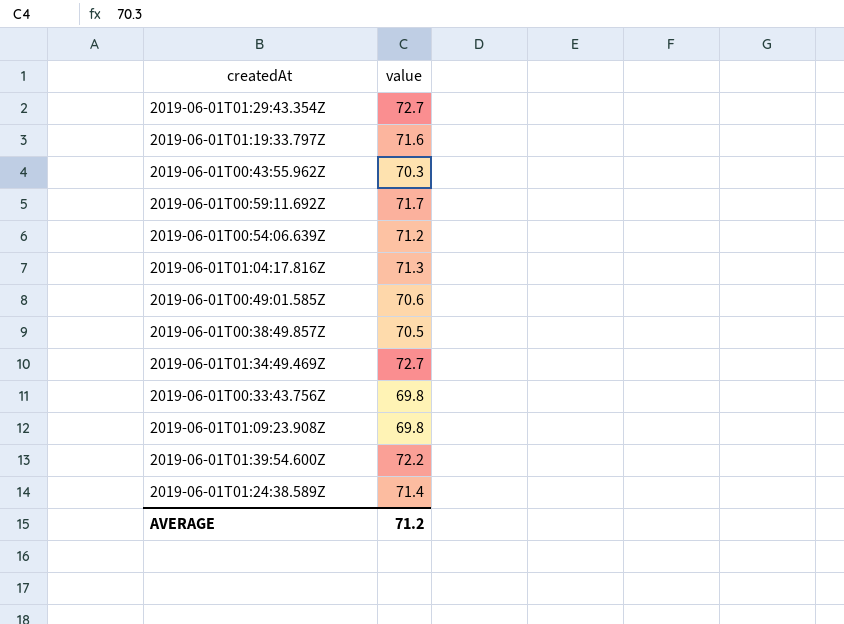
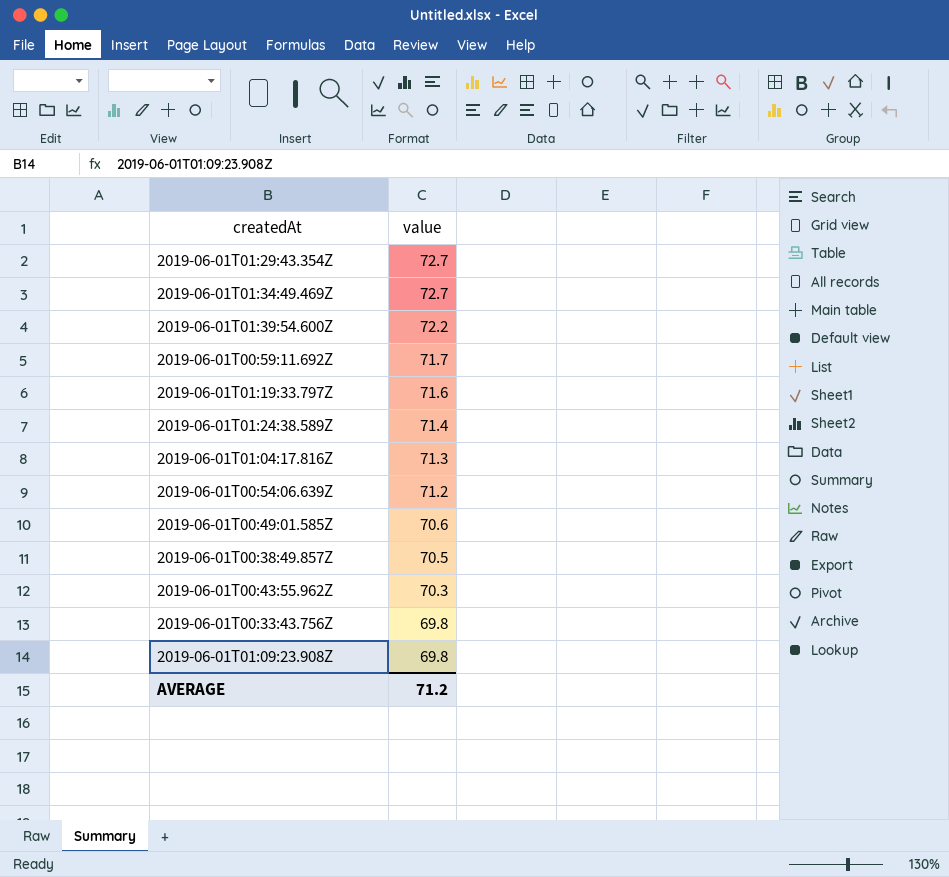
row order: none -> value descending

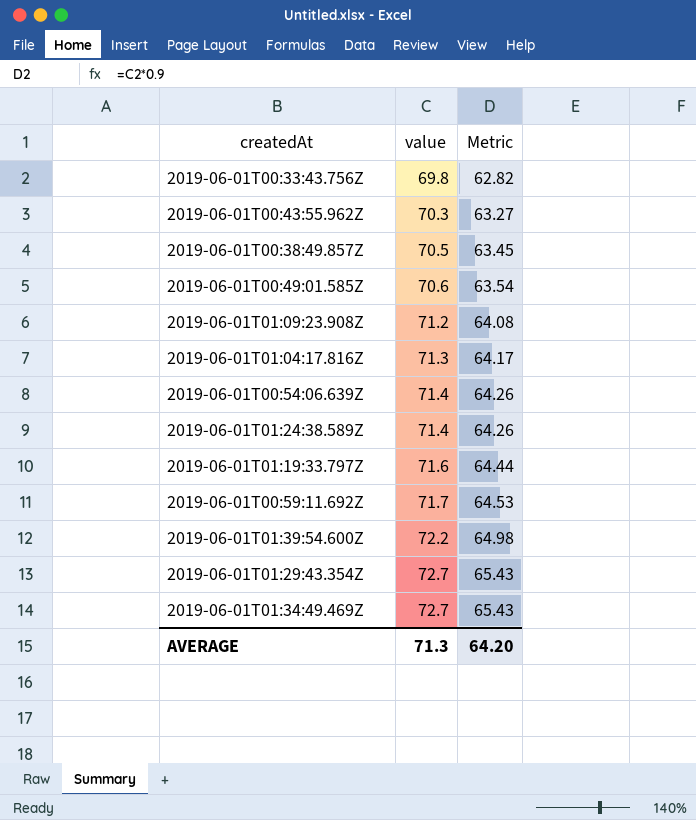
row order: value descending -> value ascending
column Metric | formula: none -> [value] * 0.9
2019-06-01T01:09:23.908Z | value: 69.8 -> 71.2
2019-06-01T00:54:06.639Z | value: 71.2 -> 71.4
AVERAGE | value: 71.2 -> 71.3

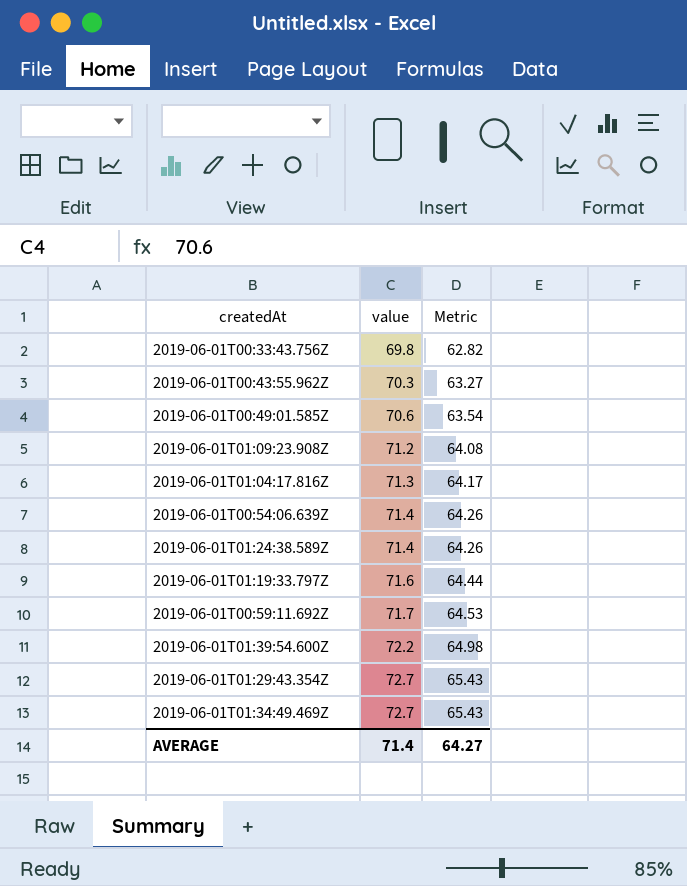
row 2019-06-01T00:38:49.857Z: 70.5 | 63.45 -> none
AVERAGE | value: 71.3 -> 71.4
AVERAGE | Metric: 64.20 -> 64.27

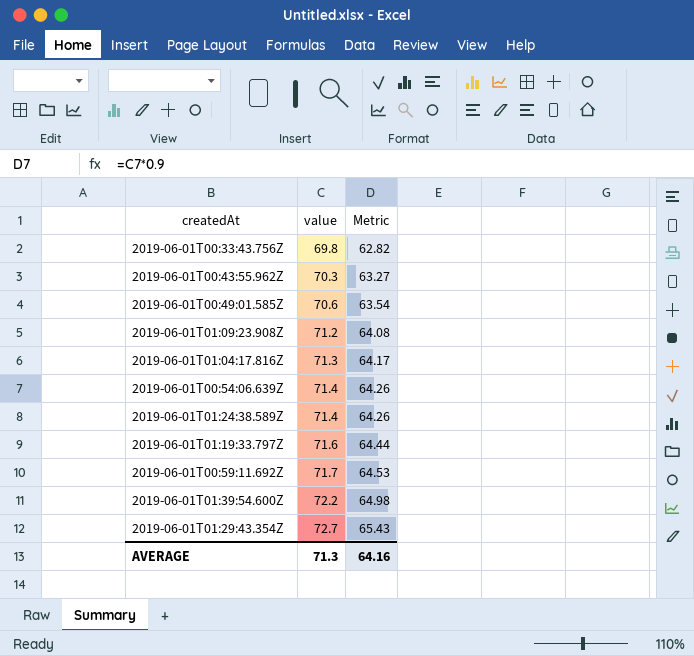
row 2019-06-01T01:34:49.469Z: 72.7 | 65.43 -> none
AVERAGE | value: 71.4 -> 71.3
AVERAGE | Metric: 64.27 -> 64.16

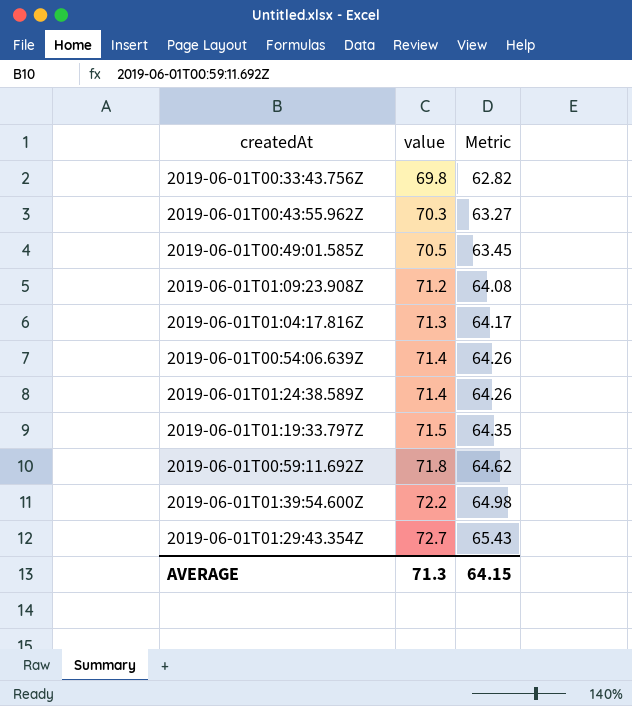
2019-06-01T00:49:01.585Z | value: 70.6 -> 70.5
2019-06-01T00:49:01.585Z | Metric: 63.54 -> 63.45
2019-06-01T01:19:33.797Z | value: 71.6 -> 71.5
2019-06-01T01:19:33.797Z | Metric: 64.44 -> 64.35
2019-06-01T00:59:11.692Z | value: 71.7 -> 71.8
2019-06-01T00:59:11.692Z | Metric: 64.53 -> 64.62
AVERAGE | Metric: 64.16 -> 64.15

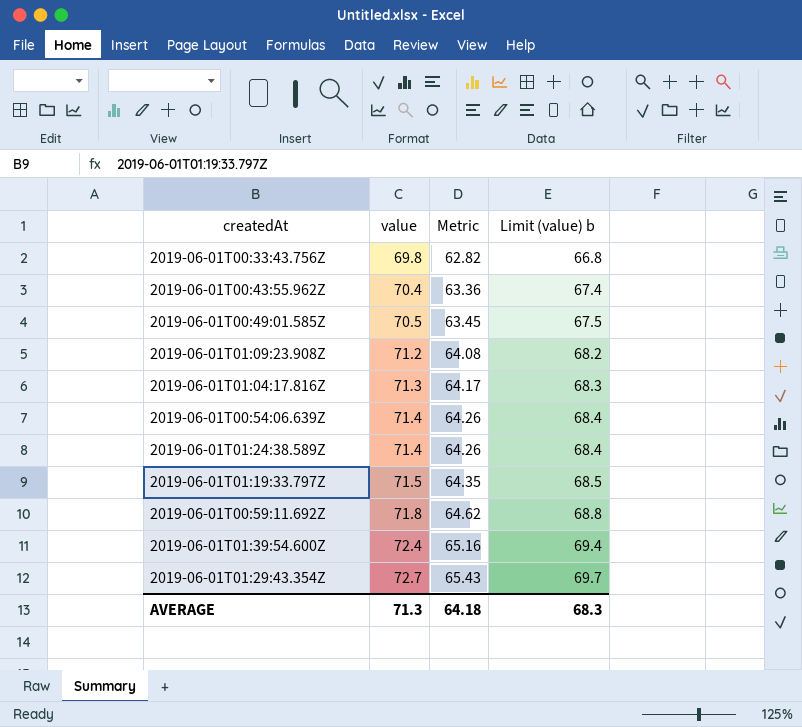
column Limit (value) b | formula: none -> [value] - 3
2019-06-01T00:43:55.962Z | value: 70.3 -> 70.4
2019-06-01T00:43:55.962Z | Metric: 63.27 -> 63.36
2019-06-01T01:39:54.600Z | value: 72.2 -> 72.4
2019-06-01T01:39:54.600Z | Metric: 64.98 -> 65.16
AVERAGE | Metric: 64.15 -> 64.18

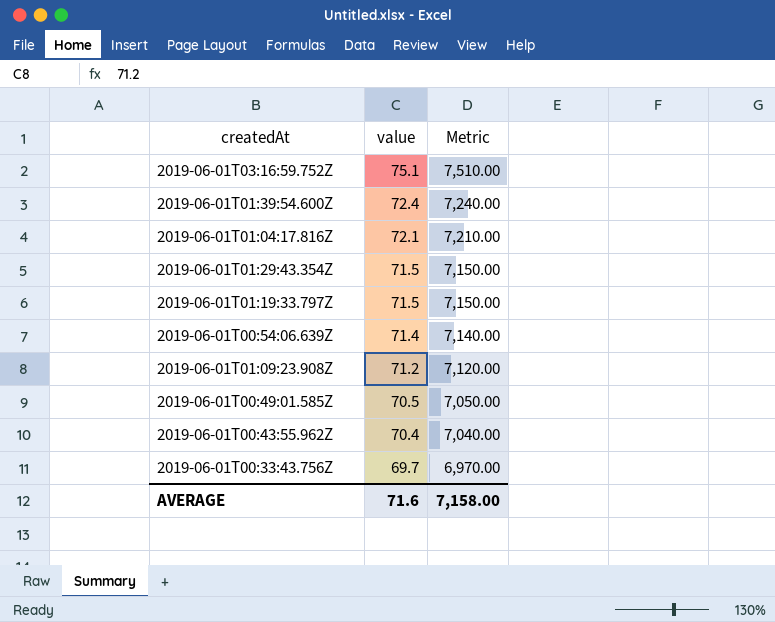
row order: value ascending -> value descending
column Limit (value) b | formula: [value] - 3 -> none
column Metric | formula: [value] * 0.9 -> [value] * 100
row 2019-06-01T01:24:38.589Z: 71.4 | 64.26 | 68.4 -> none
row 2019-06-01T00:59:11.692Z: 71.8 | 64.62 | 68.8 -> none
row 2019-06-01T03:16:59.752Z: none -> 75.1 | 7,510.00
2019-06-01T01:04:17.816Z | value: 71.3 -> 72.1
2019-06-01T01:29:43.354Z | value: 72.7 -> 71.5
2019-06-01T00:33:43.756Z | value: 69.8 -> 69.7
AVERAGE | value: 71.3 -> 71.6
AVERAGE | Metric: 64.18 -> 7,158.00

